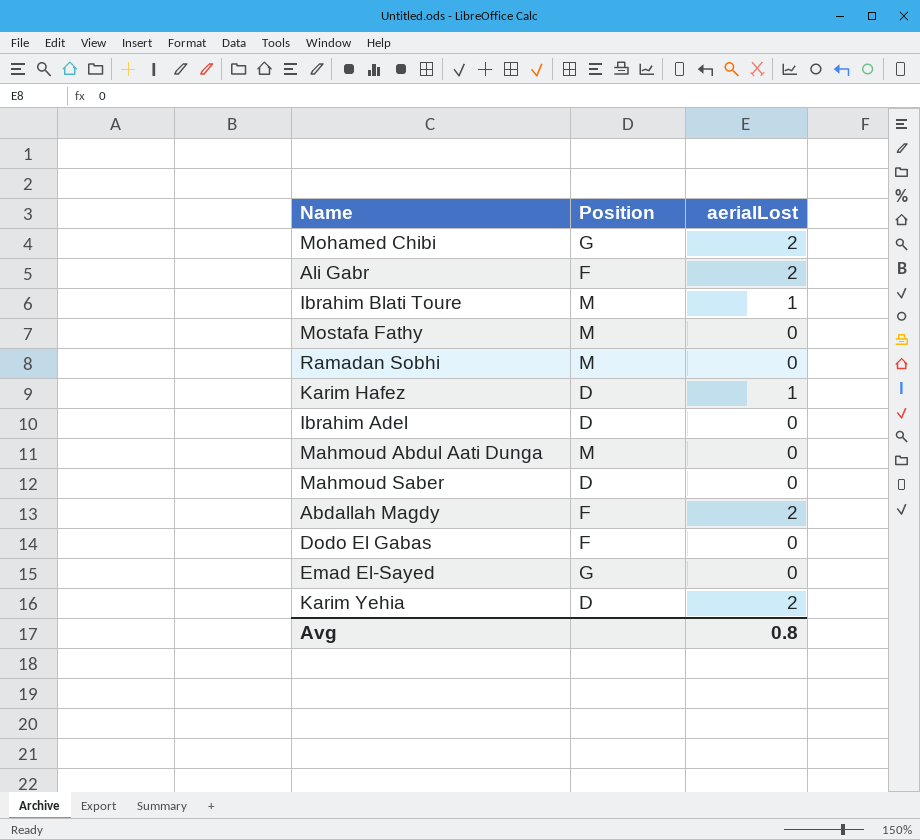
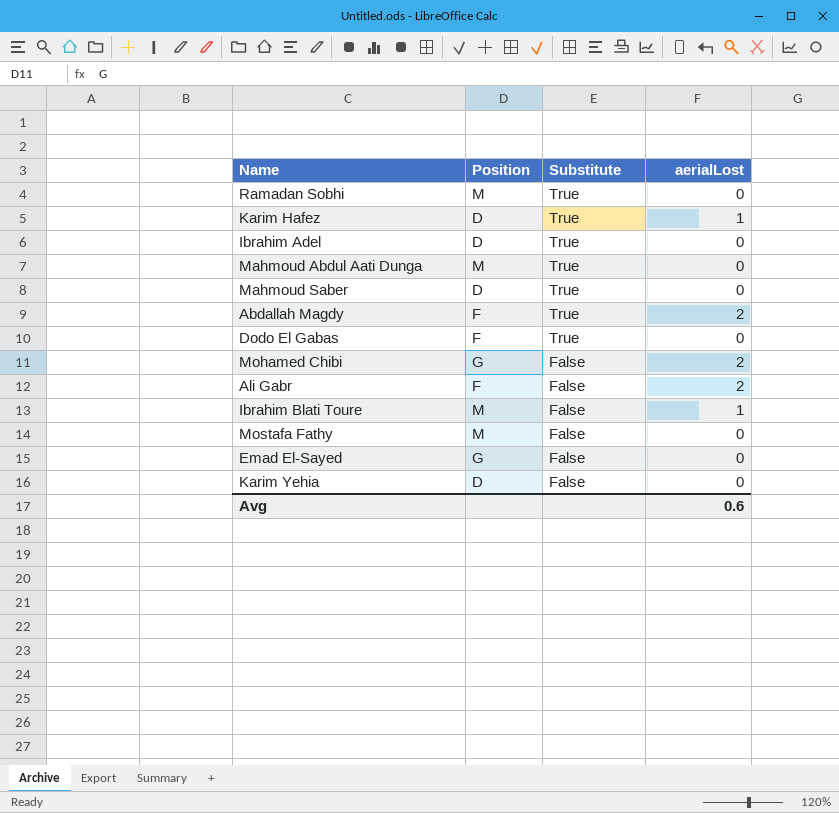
row order: none -> Substitute descending
column Substitute | position: none -> 3
Karim Yehia | aerialLost: 2 -> 0
Avg | aerialLost: 0.8 -> 0.6

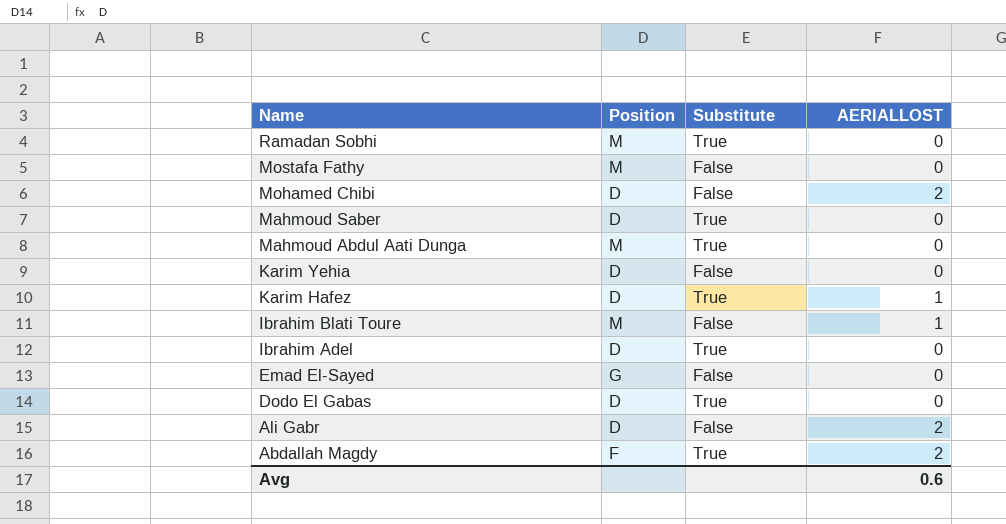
row order: Substitute descending -> Name descending
column name: aerialLost -> AERIALLOST
Mohamed Chibi | Position: G -> D
Dodo El Gabas | Position: F -> D
Ali Gabr | Position: F -> D

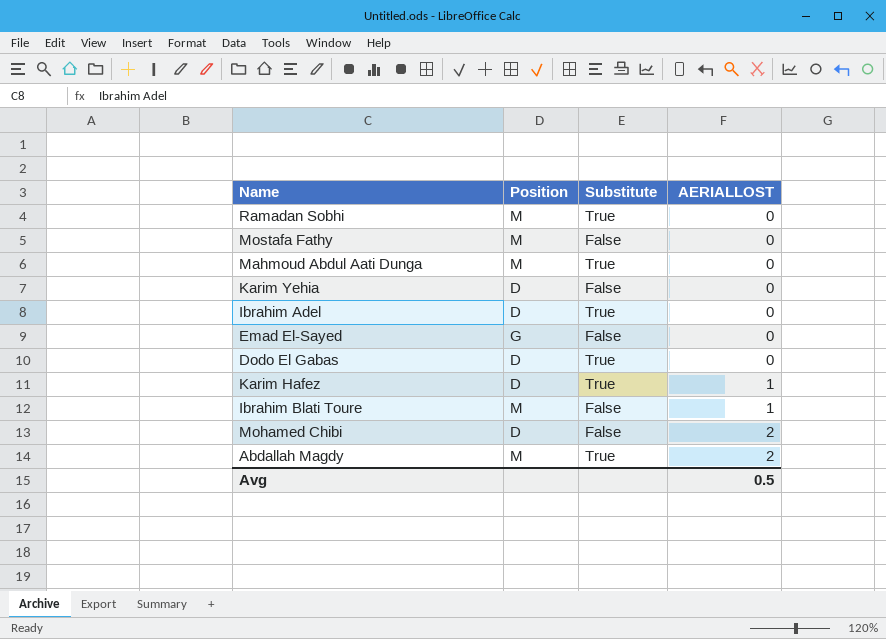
row order: Name descending -> AERIALLOST ascending
row Mahmoud Saber: D | True | 0 -> none
row Ali Gabr: D | False | 2 -> none
Abdallah Magdy | Position: F -> M
Avg | AERIALLOST: 0.6 -> 0.5

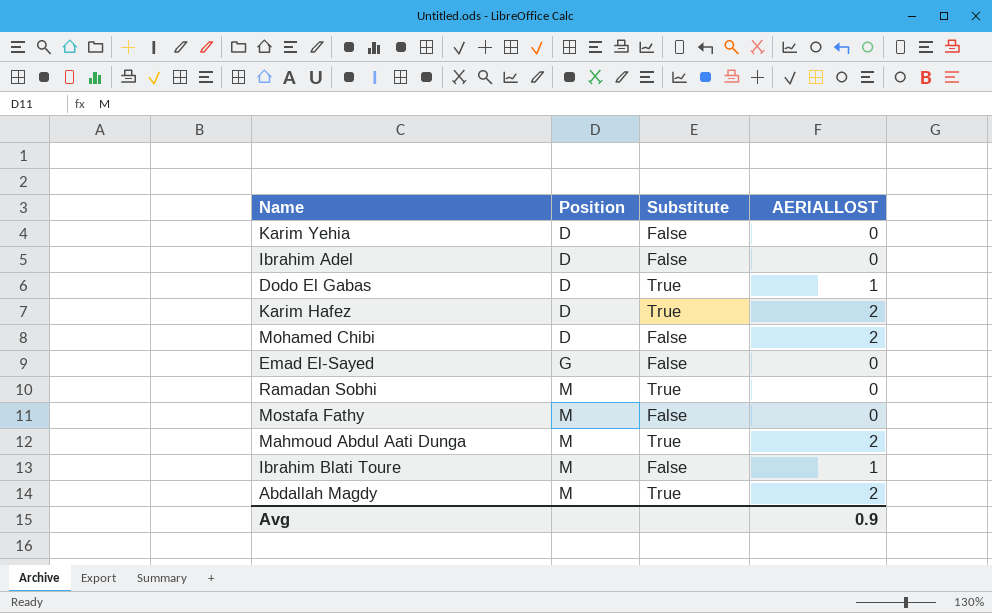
row order: AERIALLOST ascending -> Position ascending
Ibrahim Adel | Substitute: True -> False
Dodo El Gabas | AERIALLOST: 0 -> 1
Karim Hafez | AERIALLOST: 1 -> 2
Mahmoud Abdul Aati Dunga | AERIALLOST: 0 -> 2
Avg | AERIALLOST: 0.5 -> 0.9

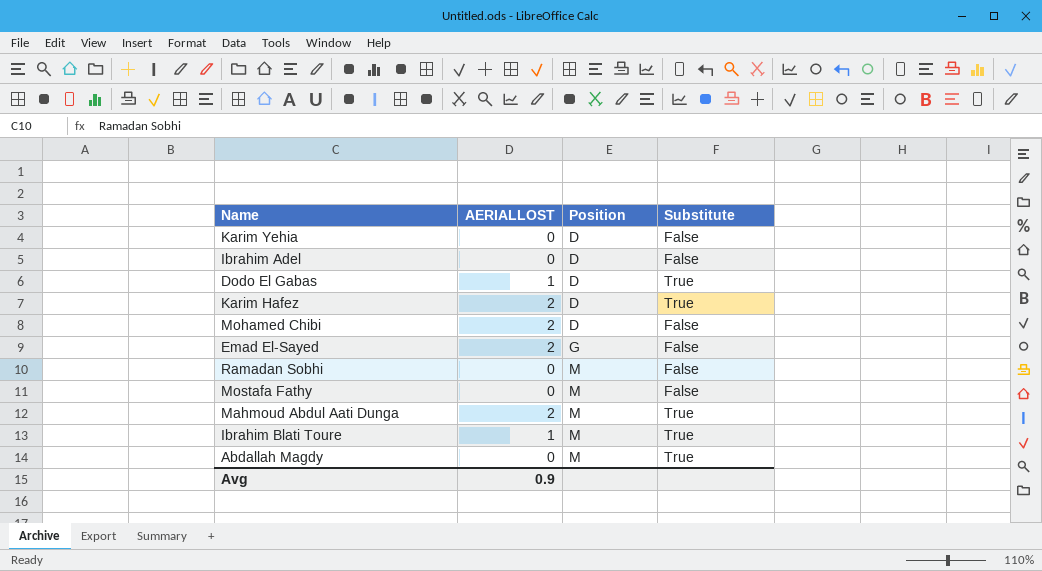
column AERIALLOST | position: 4 -> 2
Emad El-Sayed | AERIALLOST: 0 -> 2
Ramadan Sobhi | Substitute: True -> False
Ibrahim Blati Toure | Substitute: False -> True
Abdallah Magdy | AERIALLOST: 2 -> 0

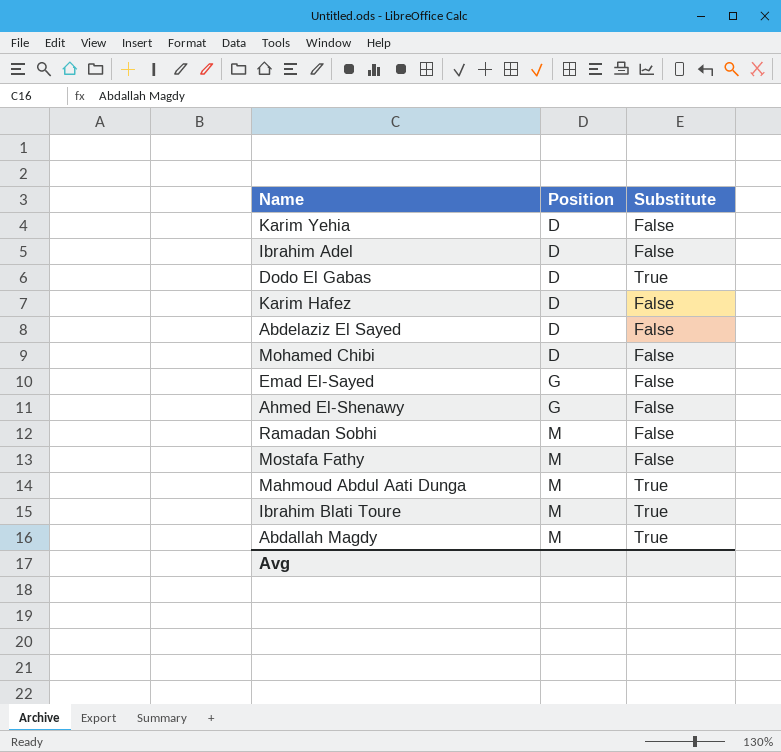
column AERIALLOST | position: 2 -> none
Karim Hafez | Substitute: True -> False
row Abdelaziz El Sayed: none -> D | False
row Ahmed El-Shenawy: none -> G | False

